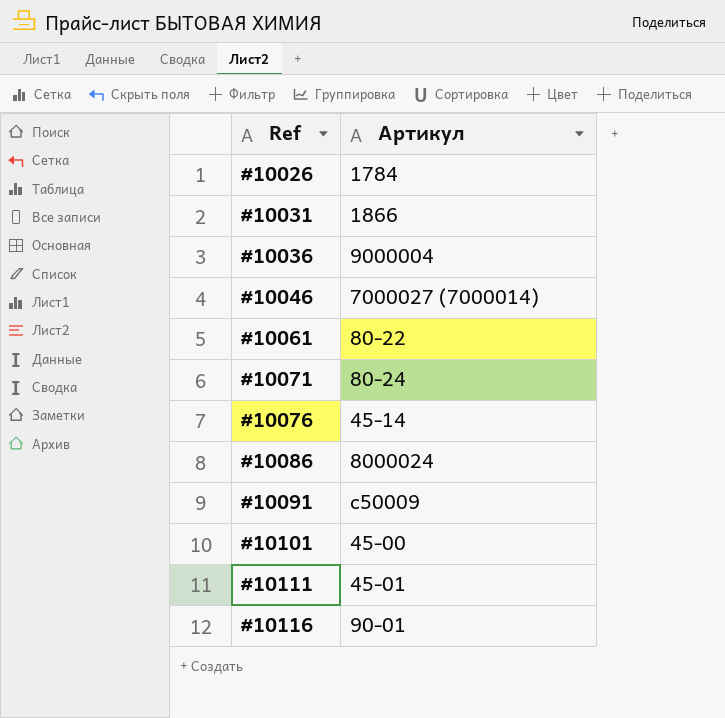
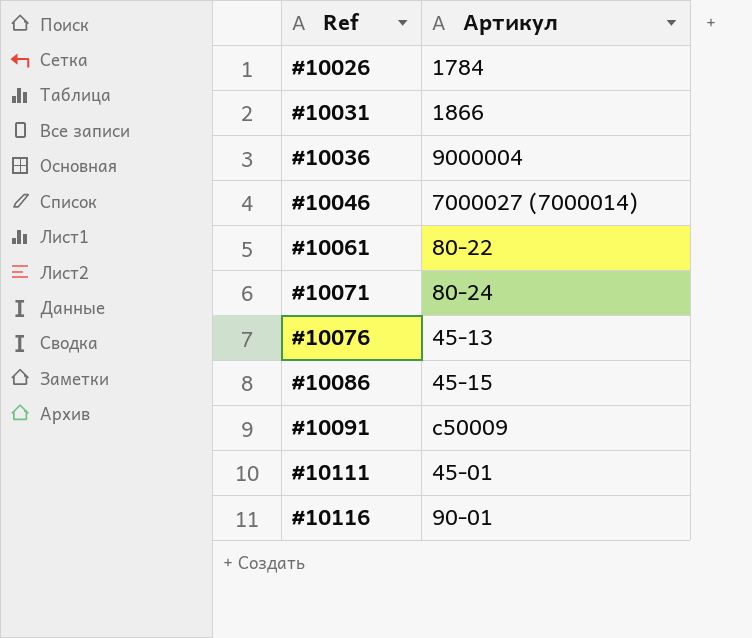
row #10101: 45-00 -> none
#10076 | Артикул: 45-14 -> 45-13
#10086 | Артикул: 8000024 -> 45-15

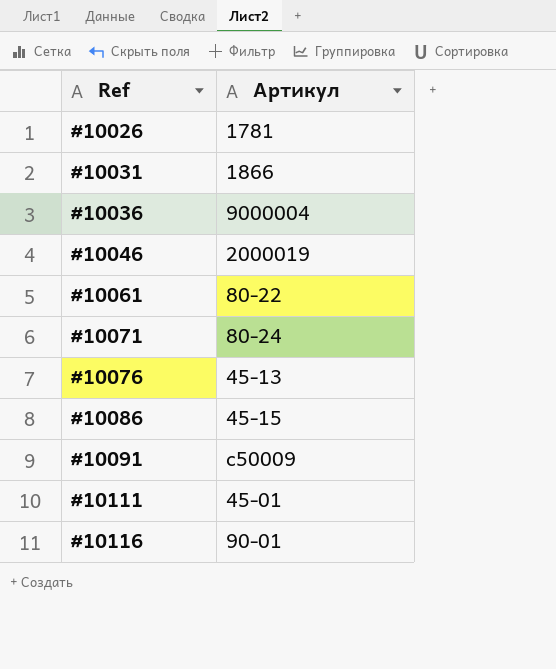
#10026 | Артикул: 1784 -> 1781
#10046 | Артикул: 7000027 (7000014) -> 2000019

